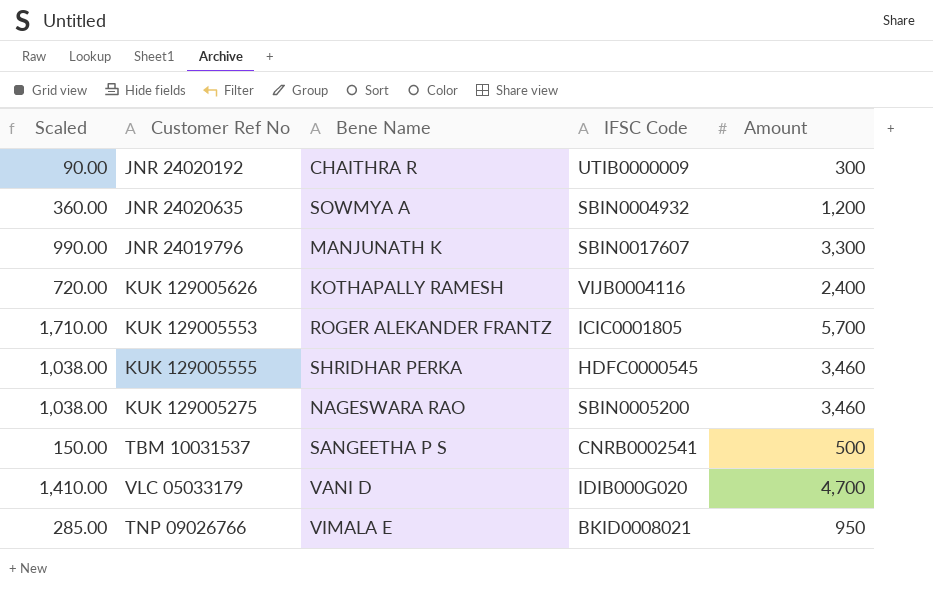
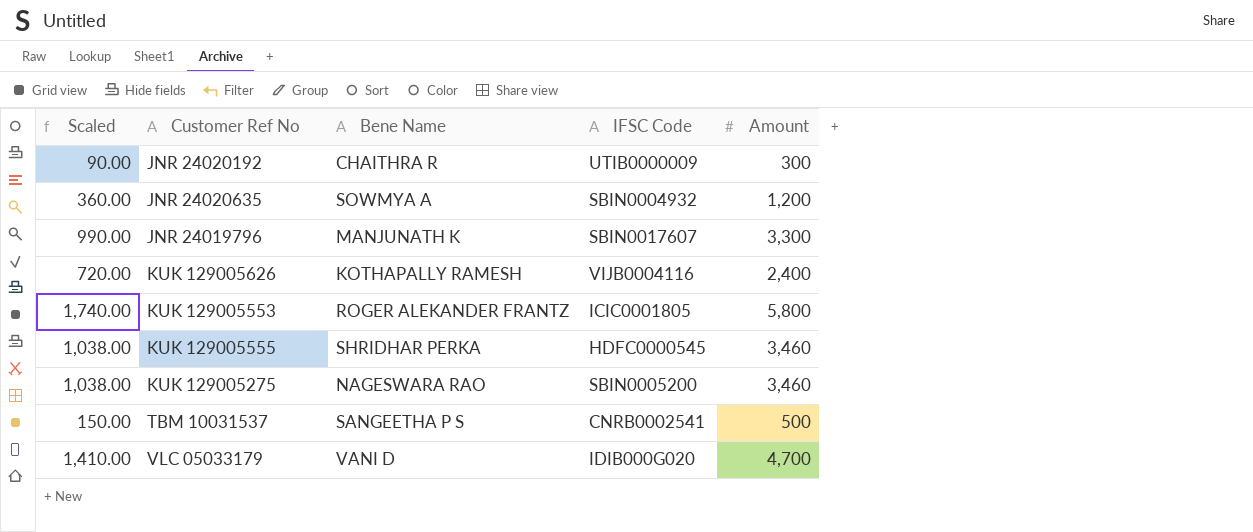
row TNP 09026766: 285.00 | VIMALA E | BKID0008021 | 950 -> none
KUK 129005553 | Scaled: 1,710.00 -> 1,740.00
KUK 129005553 | Amount: 5,700 -> 5,800

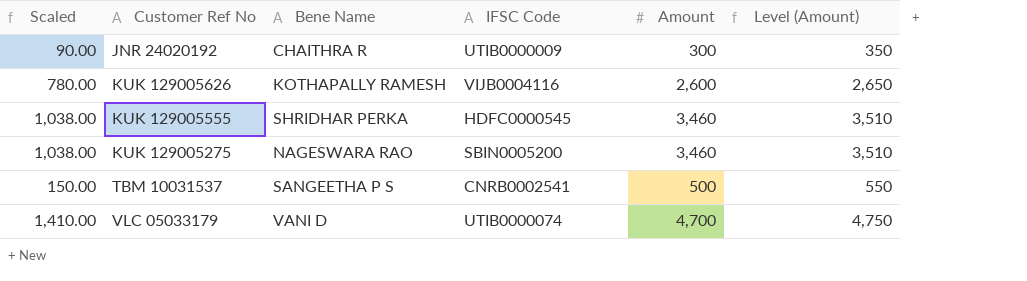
column Level (Amount) | formula: none -> [Amount] + 50
row JNR 24020635: 360.00 | SOWMYA A | SBIN0004932 | 1,200 -> none
row JNR 24019796: 990.00 | MANJUNATH K | SBIN0017607 | 3,300 -> none
row KUK 129005553: 1,740.00 | ROGER ALEKANDER FRANTZ | ICIC0001805 | 5,800 -> none
KUK 129005626 | Scaled: 720.00 -> 780.00
KUK 129005626 | Amount: 2,400 -> 2,600
VLC 05033179 | IFSC Code: IDIB000G020 -> UTIB0000074

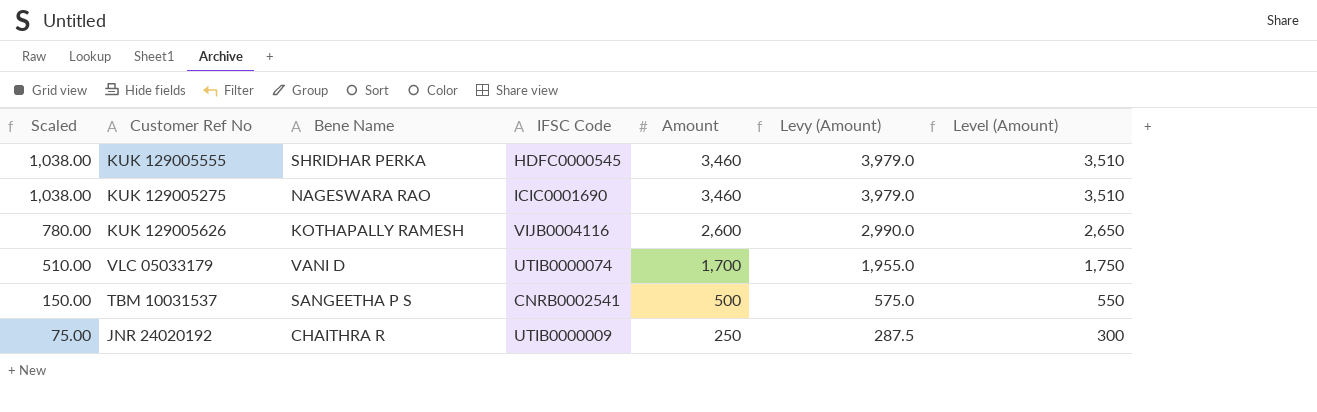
row order: none -> Scaled descending
column Levy (Amount) | formula: none -> [Amount] * 1.15
KUK 129005275 | IFSC Code: SBIN0005200 -> ICIC0001690
VLC 05033179 | Scaled: 1,410.00 -> 510.00
VLC 05033179 | Amount: 4,700 -> 1,700
VLC 05033179 | Level (Amount): 4,750 -> 1,750
JNR 24020192 | Scaled: 90.00 -> 75.00
JNR 24020192 | Amount: 300 -> 250
JNR 24020192 | Level (Amount): 350 -> 300

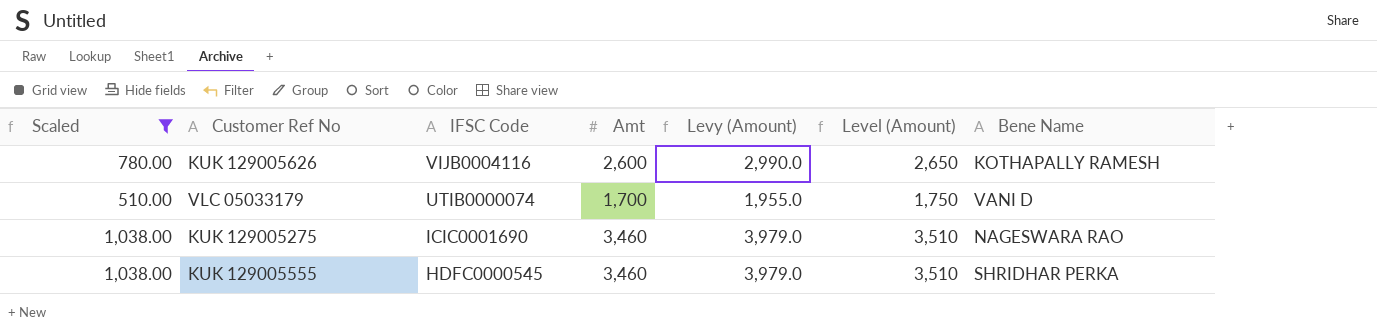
filter: none -> Scaled >= 510.00
row order: Scaled descending -> IFSC Code descending
column name: Amount -> Amt
column Bene Name | position: 3 -> 7

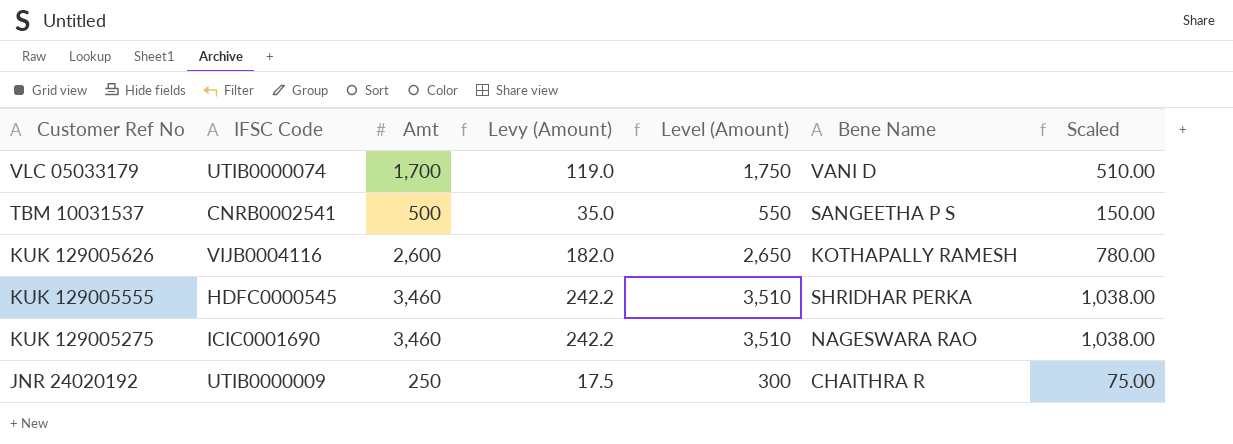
filter: Scaled >= 510.00 -> none
row order: IFSC Code descending -> Customer Ref No descending
column Levy (Amount) | formula: [Amt] * 1.15 -> [Amt] * 0.07
column Scaled | position: 1 -> 7

